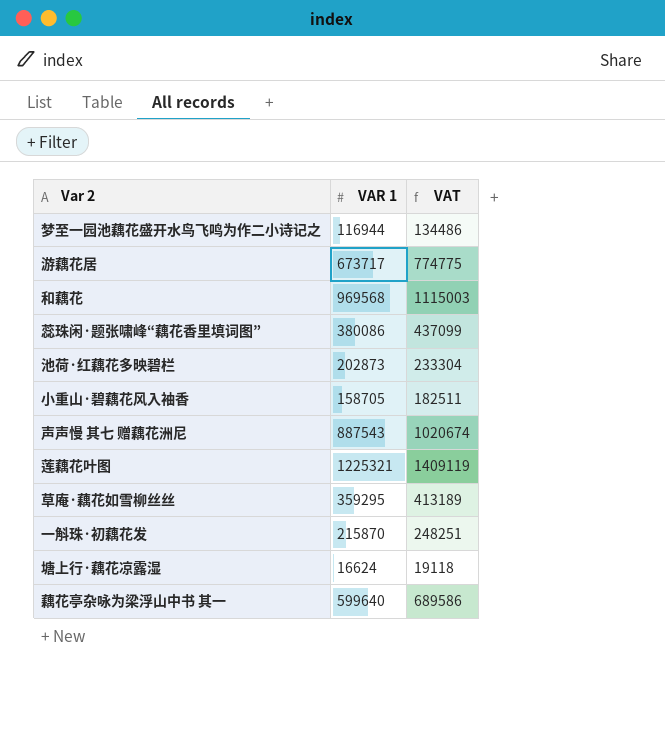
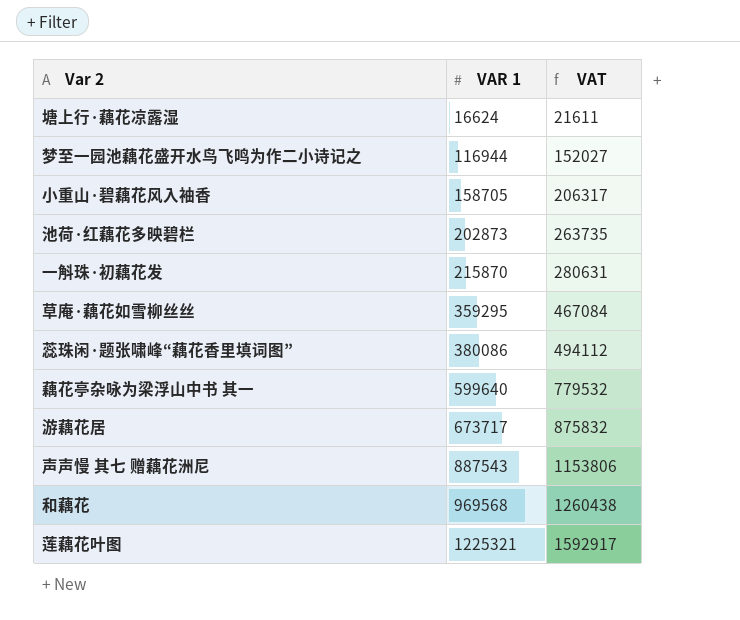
row order: none -> VAR 1 ascending
column VAT | formula: [VAR 1] * 1.15 -> [VAR 1] * 1.3

